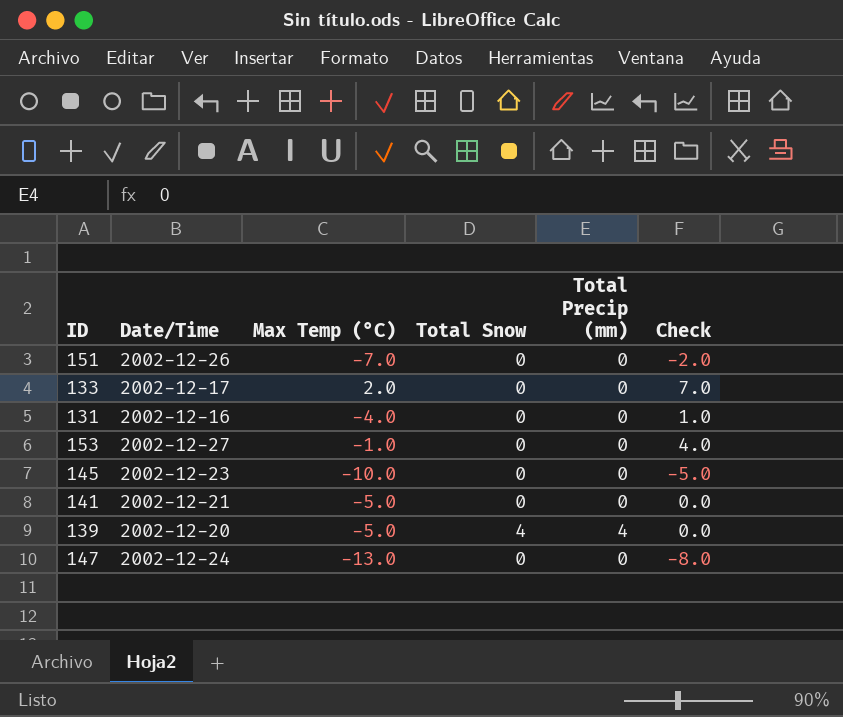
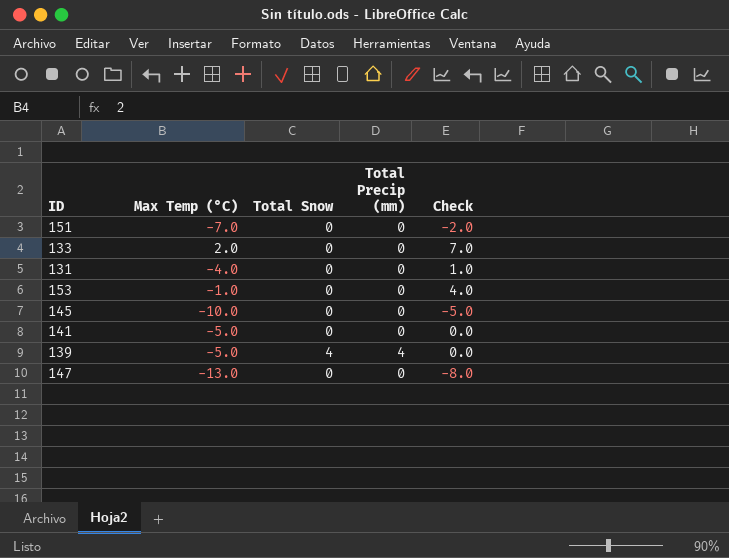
column Date/Time | position: 2 -> none

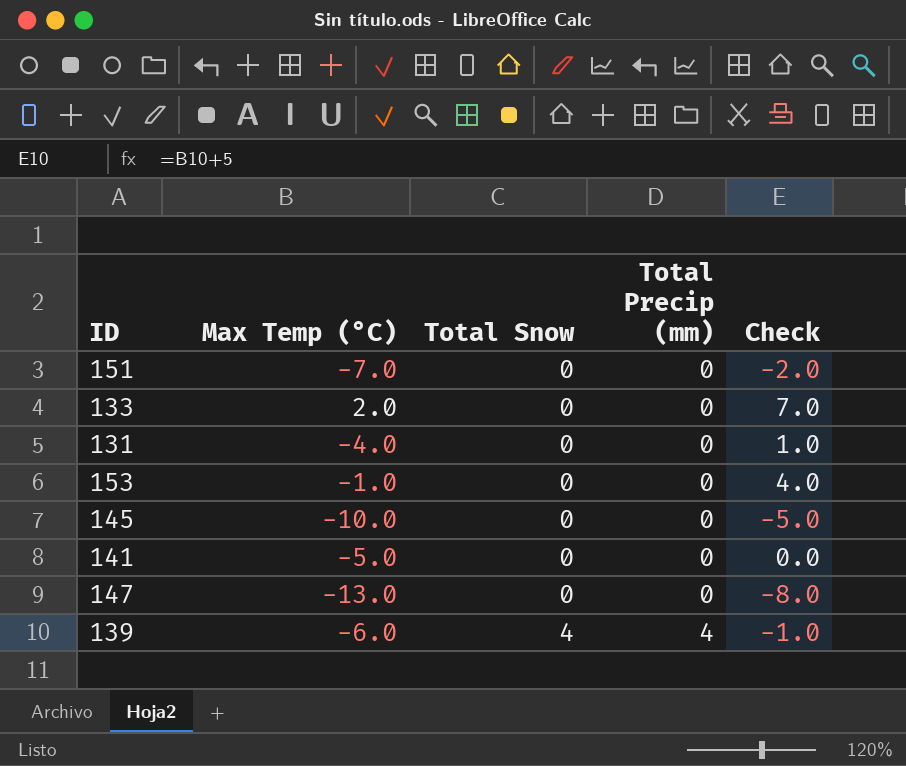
row order: none -> Total Snow ascending
139 | Max Temp (°C): -5.0 -> -6.0
139 | Check: 0.0 -> -1.0

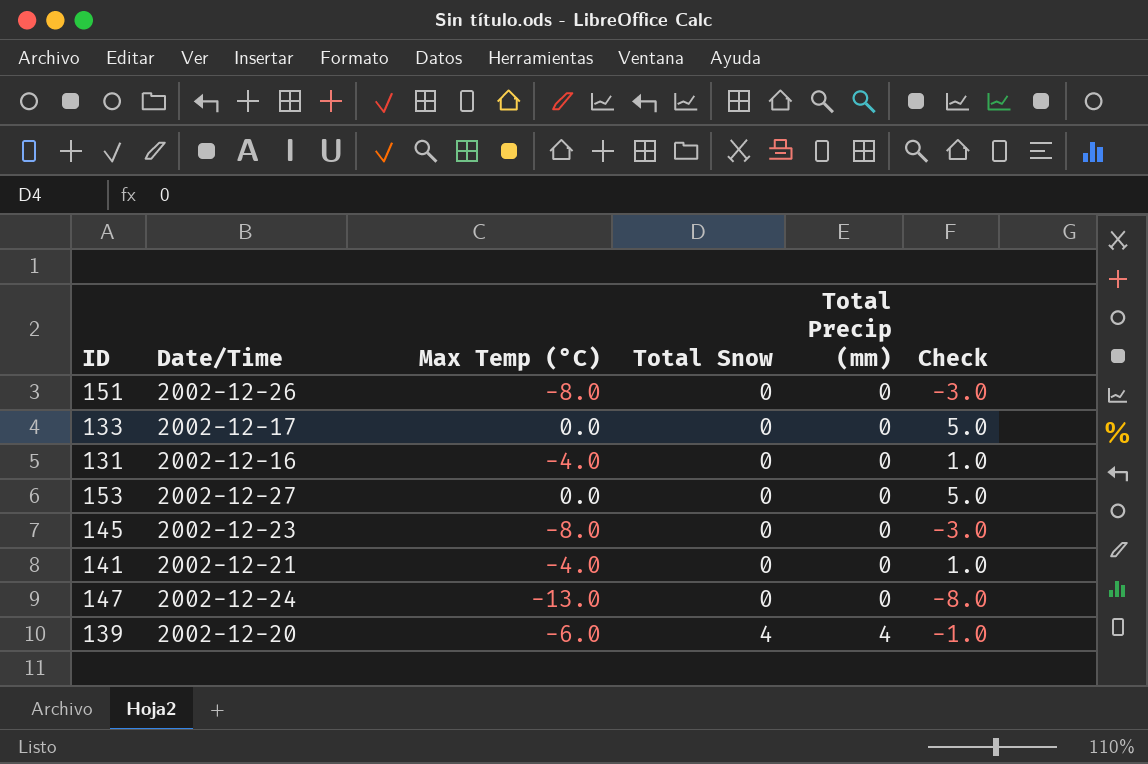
column Date/Time | position: none -> 2
151 | Max Temp (°C): -7.0 -> -8.0
151 | Check: -2.0 -> -3.0
133 | Max Temp (°C): 2.0 -> 0.0
133 | Check: 7.0 -> 5.0
153 | Max Temp (°C): -1.0 -> 0.0
153 | Check: 4.0 -> 5.0
145 | Max Temp (°C): -10.0 -> -8.0
145 | Check: -5.0 -> -3.0
141 | Max Temp (°C): -5.0 -> -4.0
141 | Check: 0.0 -> 1.0

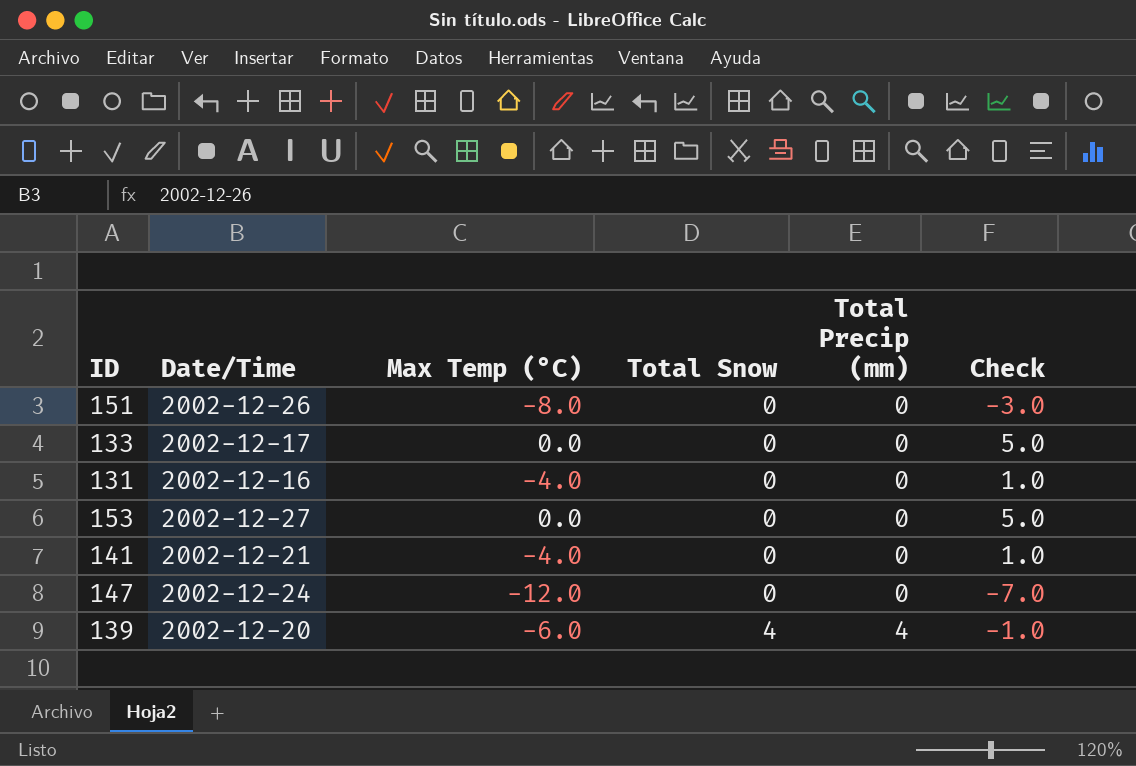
row 145: 2002-12-23 | -8.0 | 0 | 0 | -3.0 -> none
147 | Max Temp (°C): -13.0 -> -12.0
147 | Check: -8.0 -> -7.0

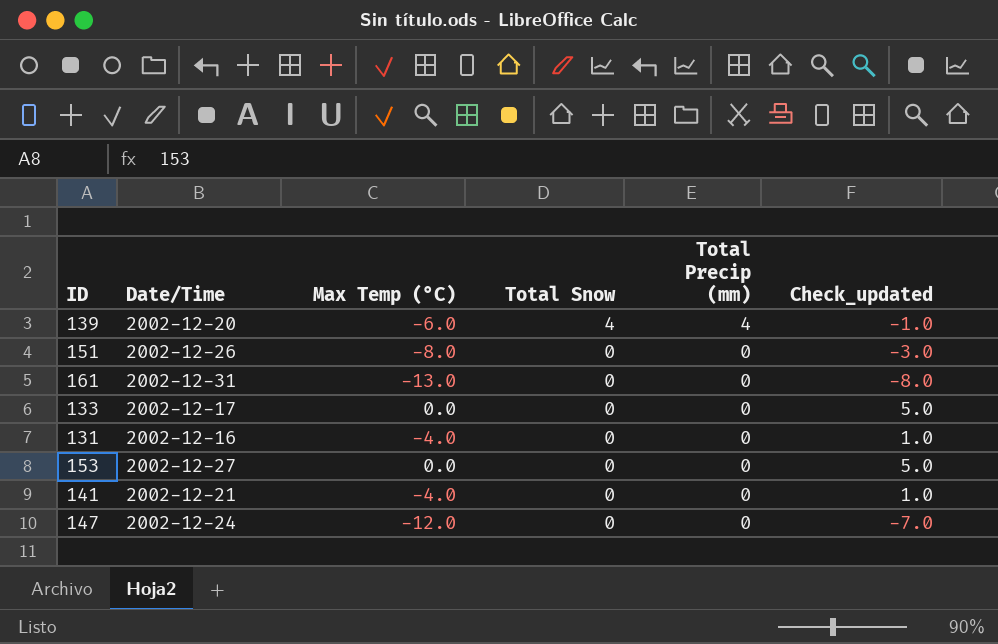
row order: Total Snow ascending -> Total Snow descending
column name: Check -> Check_updated
row 161: none -> 2002-12-31 | -13.0 | 0 | 0 | -8.0

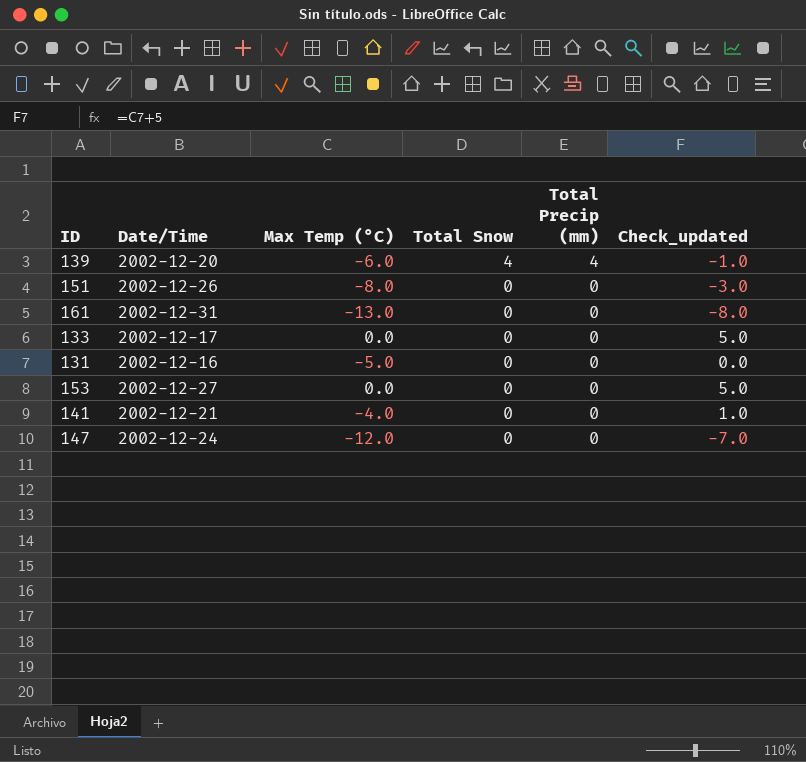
131 | Max Temp (°C): -4.0 -> -5.0
131 | Check_updated: 1.0 -> 0.0

